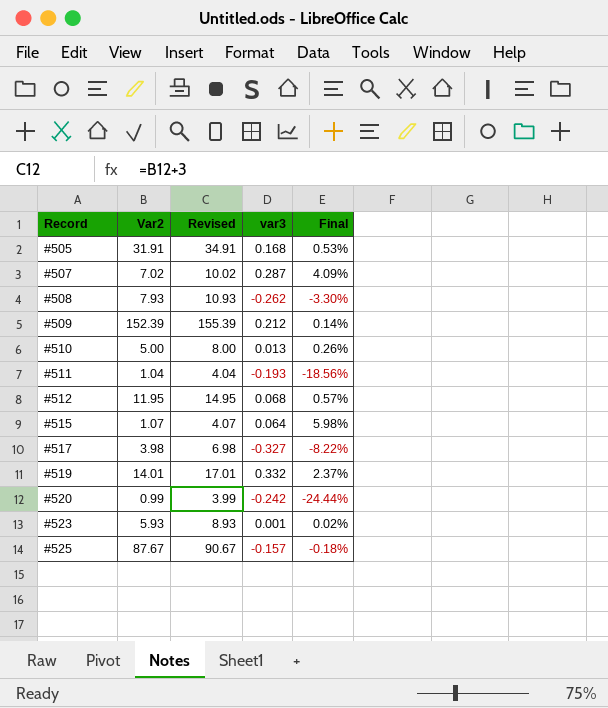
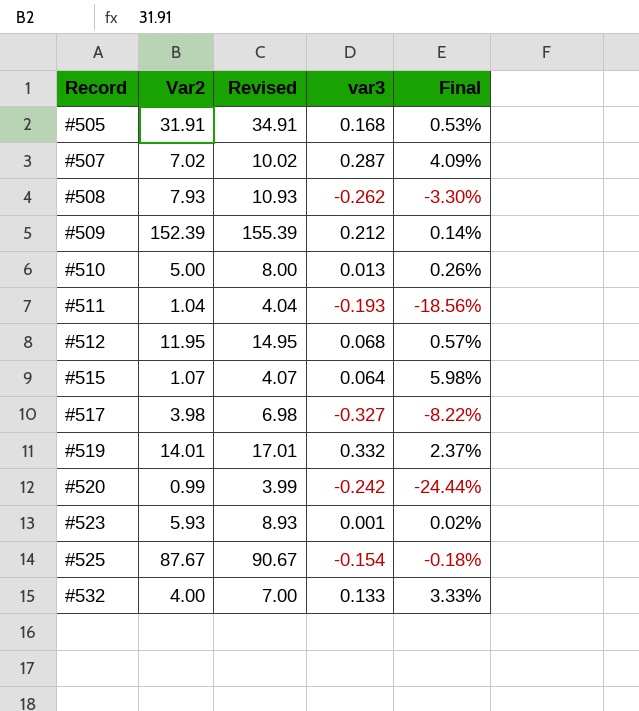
#525 | var3: -0.157 -> -0.154
row #532: none -> 4.00 | 7.00 | 0.133 | 3.33%

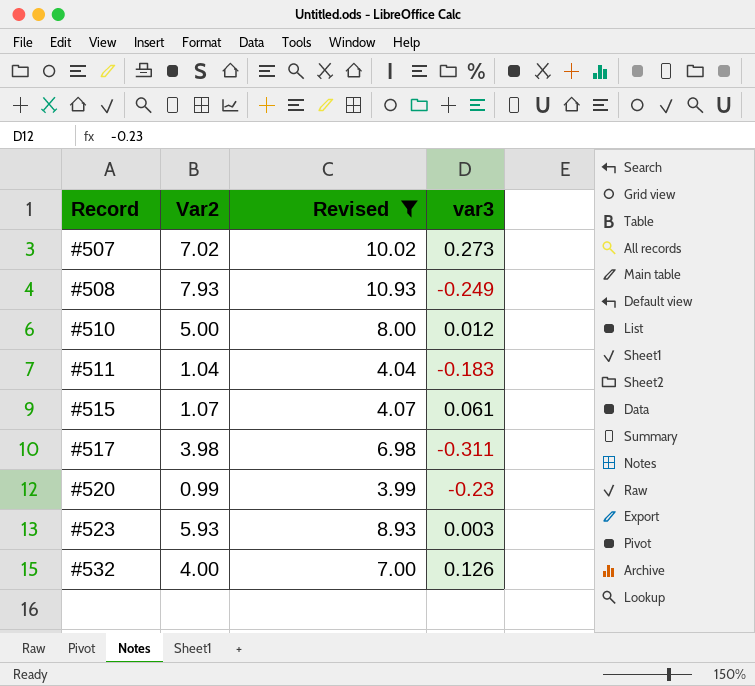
filter: none -> Revised <= 10.93
column Final | formula: [var3] / [Var2] -> none
#507 | var3: 0.287 -> 0.273
#508 | var3: -0.262 -> -0.249
#510 | var3: 0.013 -> 0.012
#511 | var3: -0.193 -> -0.183
#515 | var3: 0.064 -> 0.061
#517 | var3: -0.327 -> -0.311
#520 | var3: -0.242 -> -0.23
#523 | var3: 0.001 -> 0.003
#532 | var3: 0.133 -> 0.126

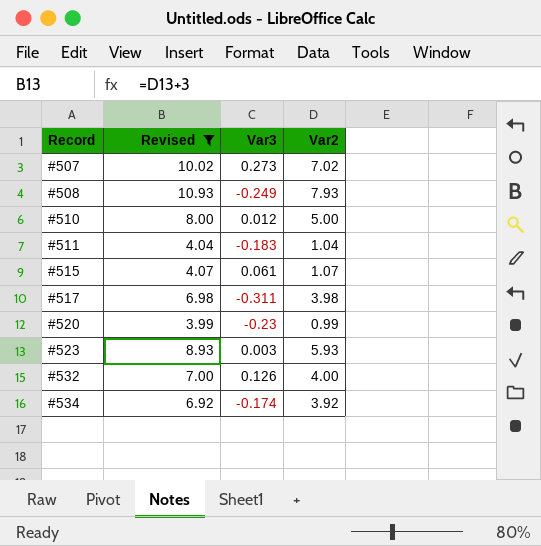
column name: var3 -> Var3
column Var2 | position: 2 -> 4
row #534: none -> 6.92 | -0.174 | 3.92

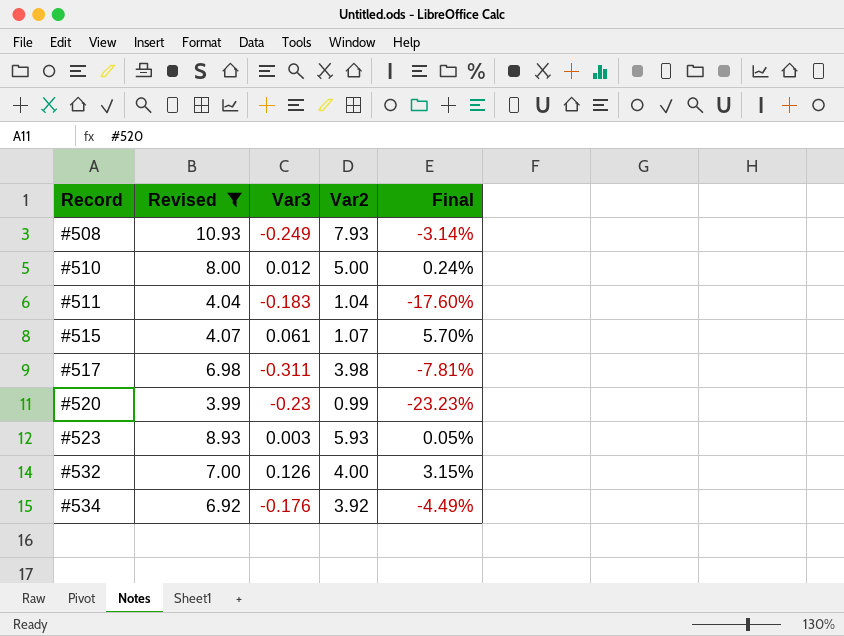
column Final | formula: none -> [Var3] / [Var2]
row #507: 10.02 | 0.273 | 7.02 -> none
#534 | Var3: -0.174 -> -0.176

